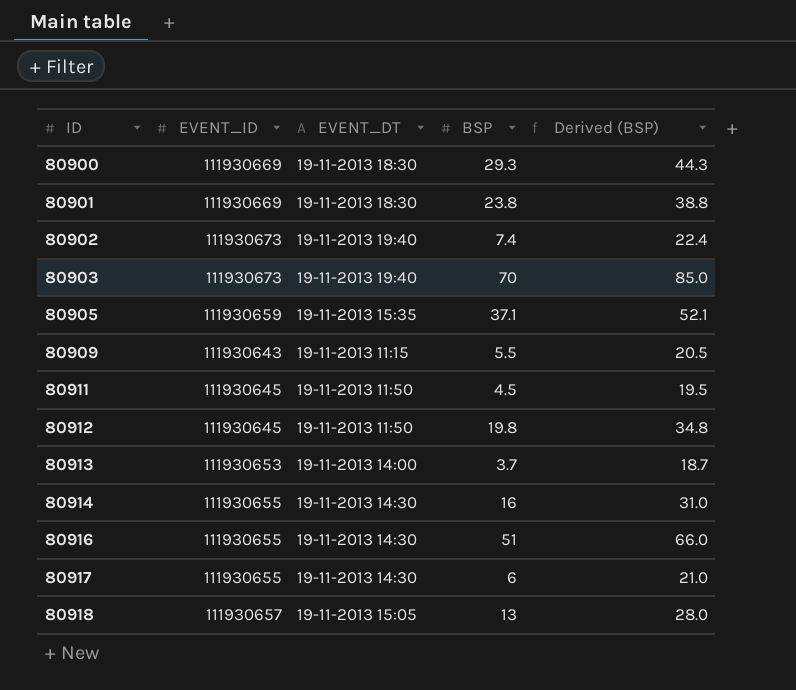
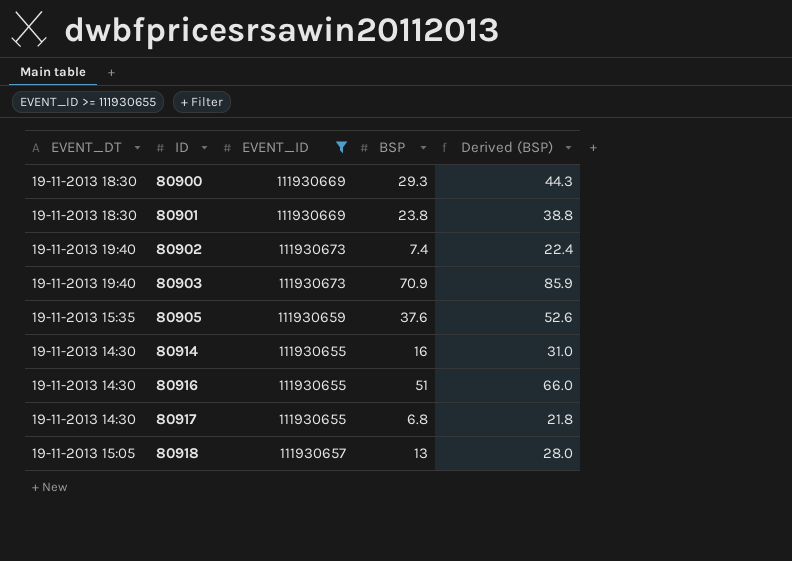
filter: none -> EVENT_ID >= 111930655
column EVENT_DT | position: 3 -> 1
80903 | BSP: 70 -> 70.9
80903 | Derived (BSP): 85.0 -> 85.9
80905 | BSP: 37.1 -> 37.6
80905 | Derived (BSP): 52.1 -> 52.6
80917 | BSP: 6 -> 6.8
80917 | Derived (BSP): 21.0 -> 21.8

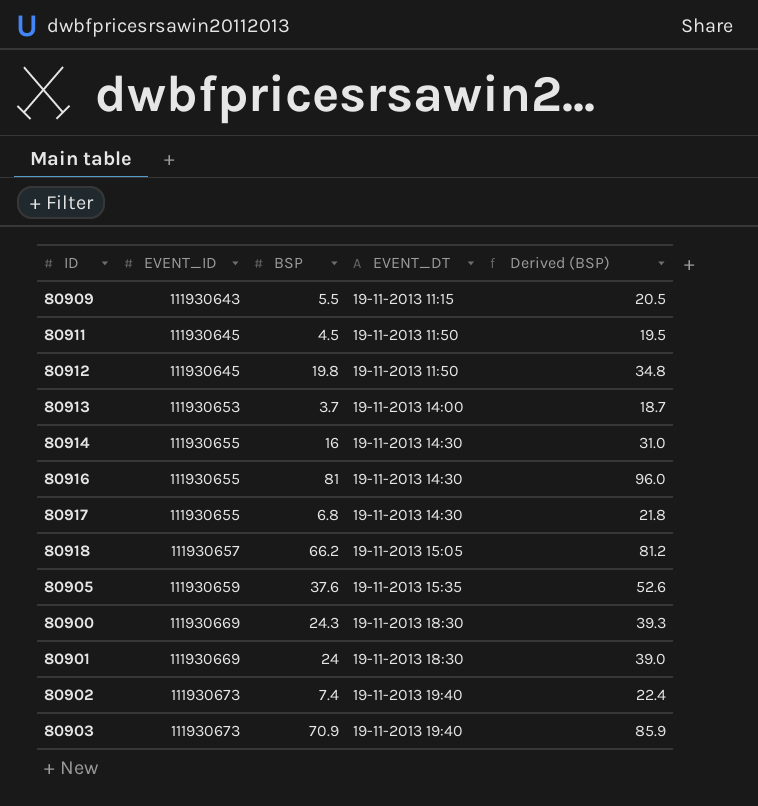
filter: EVENT_ID >= 111930655 -> none
row order: ID ascending -> EVENT_ID ascending
column EVENT_DT | position: 1 -> 4
80916 | BSP: 51 -> 81
80916 | Derived (BSP): 66.0 -> 96.0
80918 | BSP: 13 -> 66.2
80918 | Derived (BSP): 28.0 -> 81.2
80900 | BSP: 29.3 -> 24.3
80900 | Derived (BSP): 44.3 -> 39.3
80901 | BSP: 23.8 -> 24
80901 | Derived (BSP): 38.8 -> 39.0

